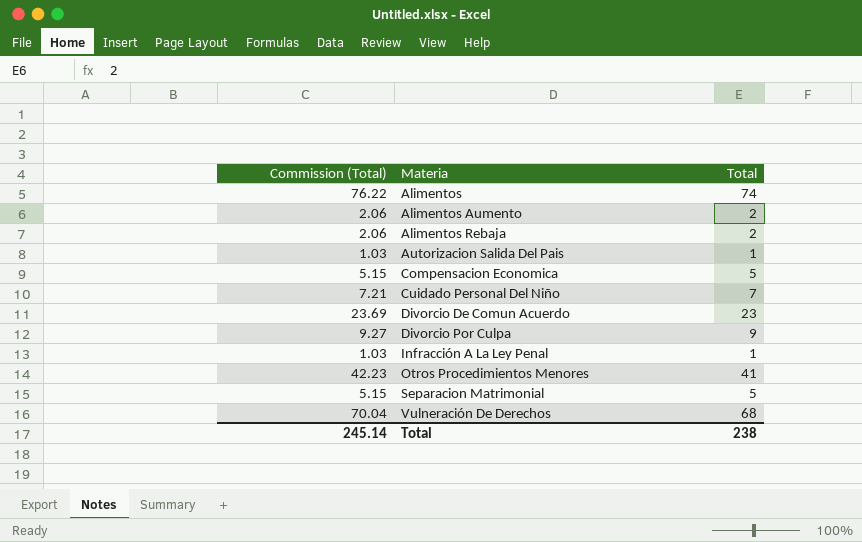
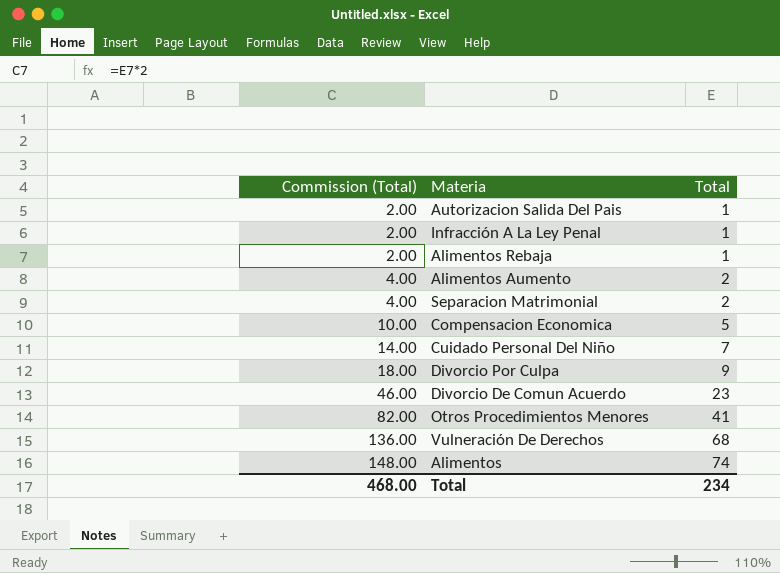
row order: Materia ascending -> Commission (Total) ascending
column Commission (Total) | formula: [Total] * 1.03 -> [Total] * 2
Alimentos Rebaja | Total: 2 -> 1
Separacion Matrimonial | Total: 5 -> 2
Total | Commission (Total): 245.14 -> 468.00
Total | Total: 238 -> 234

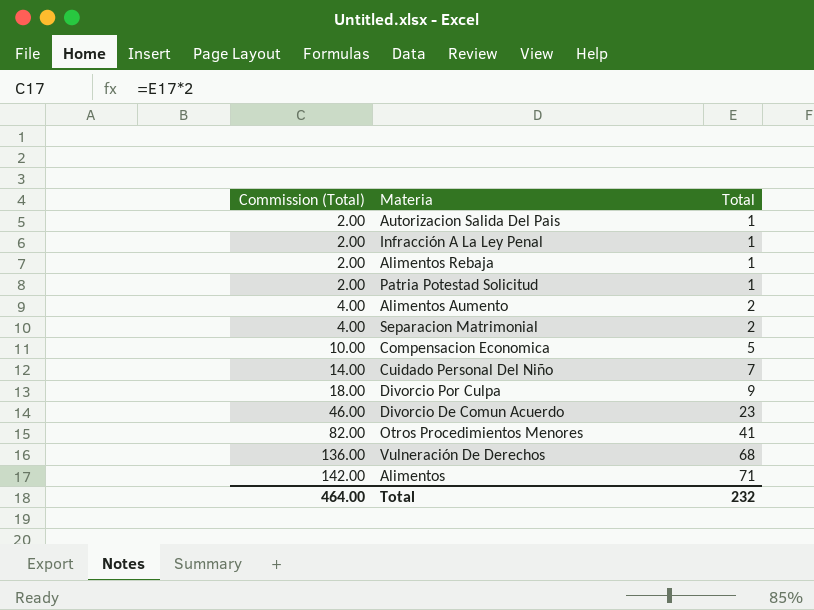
row Patria Potestad Solicitud: none -> 2.00 | 1
Alimentos | Commission (Total): 148.00 -> 142.00
Alimentos | Total: 74 -> 71
Total | Commission (Total): 468.00 -> 464.00
Total | Total: 234 -> 232

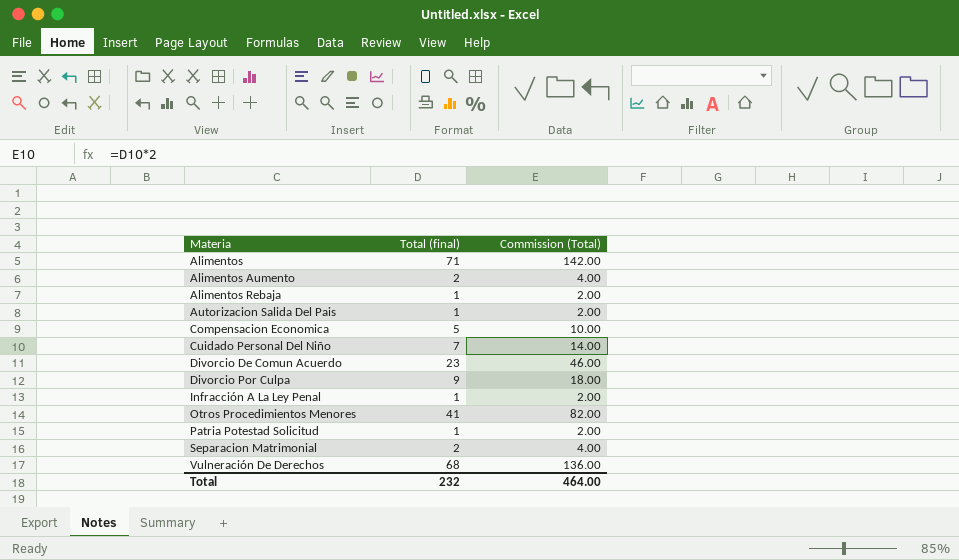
row order: Commission (Total) ascending -> Materia ascending
column name: Total -> Total (final)
column Commission (Total) | position: 1 -> 3

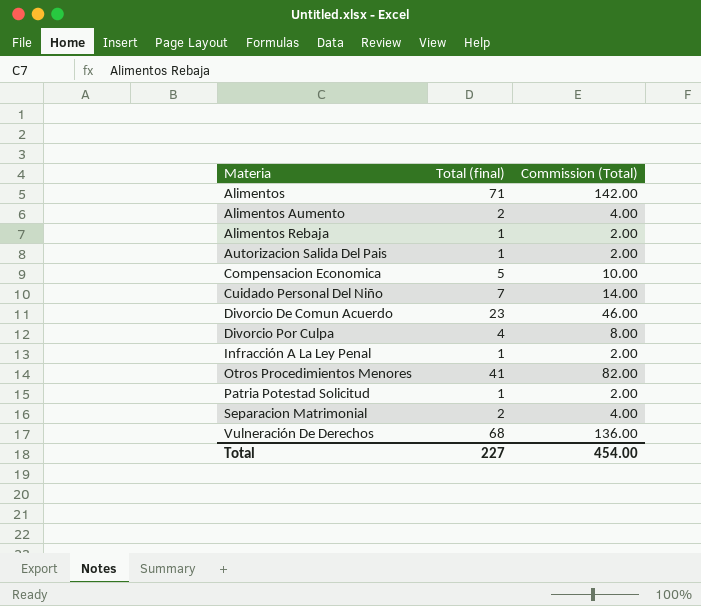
Divorcio Por Culpa | Total (final): 9 -> 4
Divorcio Por Culpa | Commission (Total): 18.00 -> 8.00
Total | Total (final): 232 -> 227
Total | Commission (Total): 464.00 -> 454.00

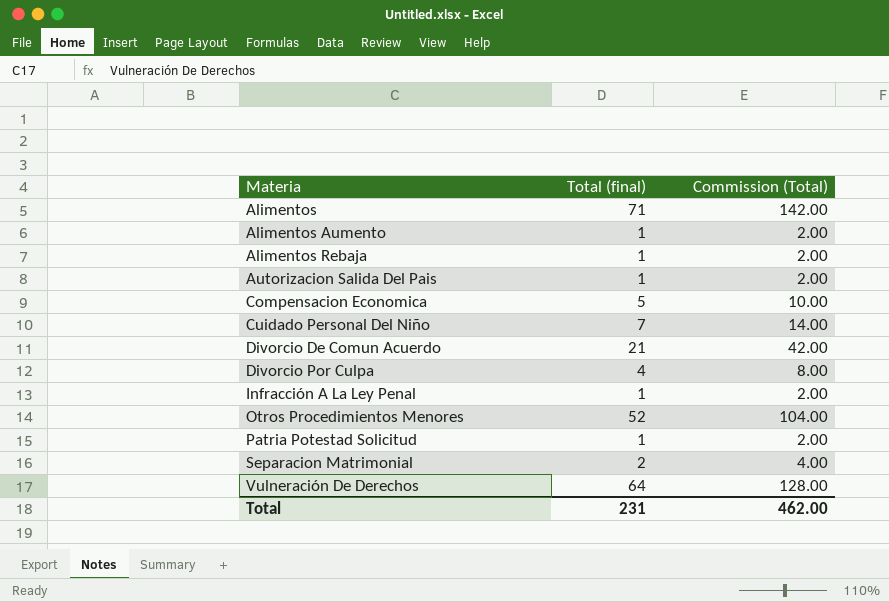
Alimentos Aumento | Total (final): 2 -> 1
Alimentos Aumento | Commission (Total): 4.00 -> 2.00
Divorcio De Comun Acuerdo | Total (final): 23 -> 21
Divorcio De Comun Acuerdo | Commission (Total): 46.00 -> 42.00
Otros Procedimientos Menores | Total (final): 41 -> 52
Otros Procedimientos Menores | Commission (Total): 82.00 -> 104.00
Vulneración De Derechos | Total (final): 68 -> 64
Vulneración De Derechos | Commission (Total): 136.00 -> 128.00
Total | Total (final): 227 -> 231
Total | Commission (Total): 454.00 -> 462.00

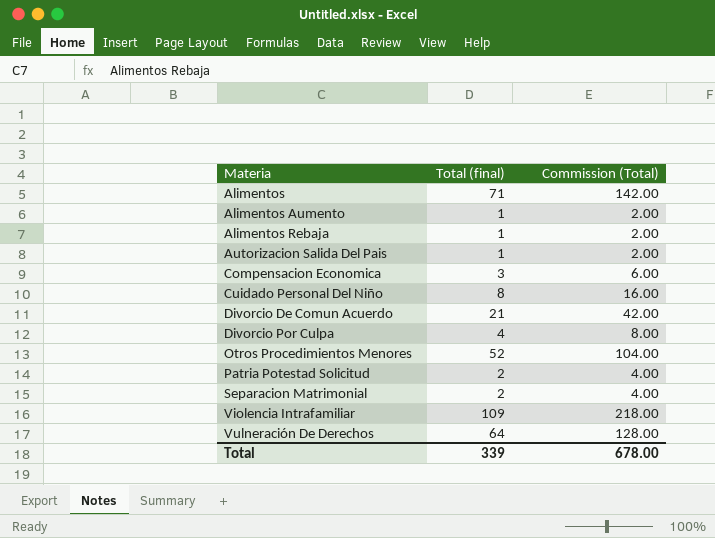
row Infracción A La Ley Penal: 1 | 2.00 -> none
Compensacion Economica | Total (final): 5 -> 3
Compensacion Economica | Commission (Total): 10.00 -> 6.00
Cuidado Personal Del Niño | Total (final): 7 -> 8
Cuidado Personal Del Niño | Commission (Total): 14.00 -> 16.00
Patria Potestad Solicitud | Total (final): 1 -> 2
Patria Potestad Solicitud | Commission (Total): 2.00 -> 4.00
row Violencia Intrafamiliar: none -> 109 | 218.00
Total | Total (final): 231 -> 339
Total | Commission (Total): 462.00 -> 678.00

